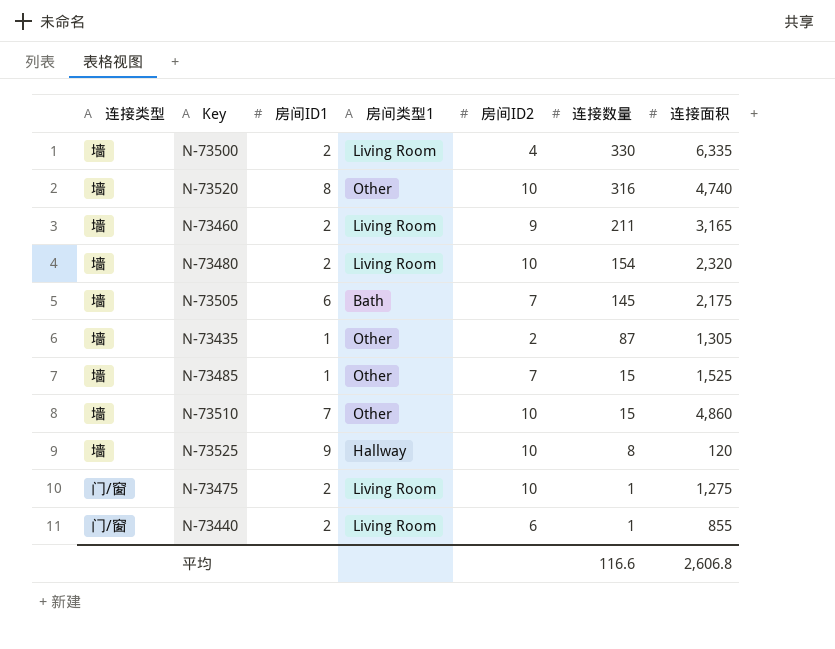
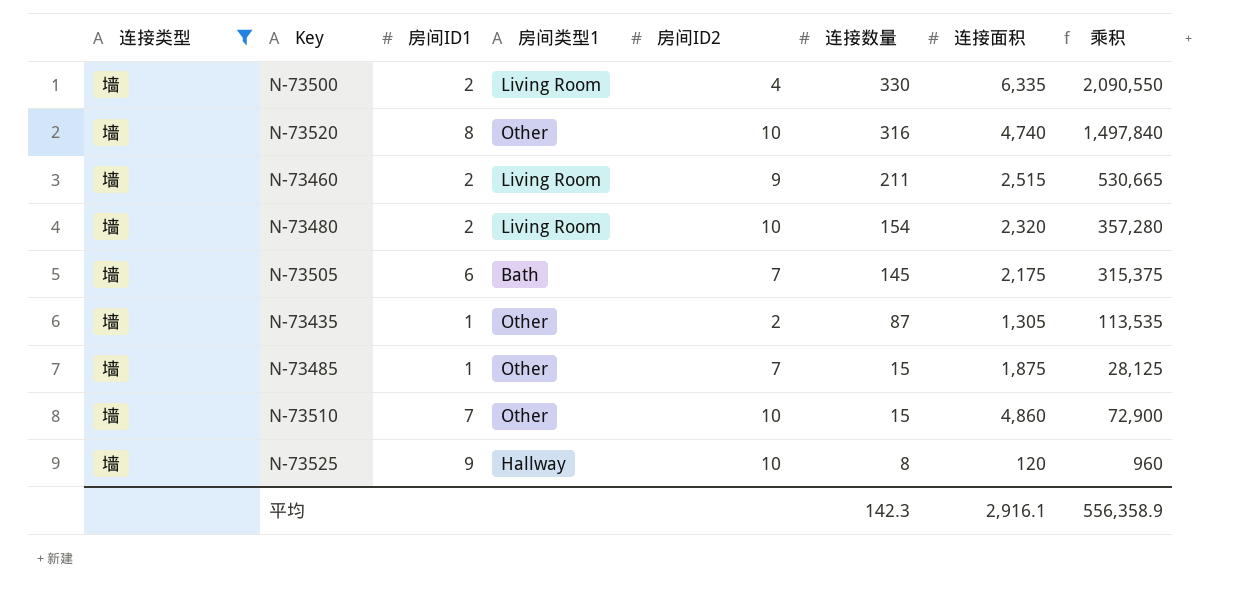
filter: none -> 连接类型 = 墙
column 乘积 | formula: none -> [连接数量] * [连接面积]
N-73460 | 连接面积: 3,165 -> 2,515
N-73485 | 连接面积: 1,525 -> 1,875
平均 | 连接数量: 116.6 -> 142.3
平均 | 连接面积: 2,606.8 -> 2,916.1

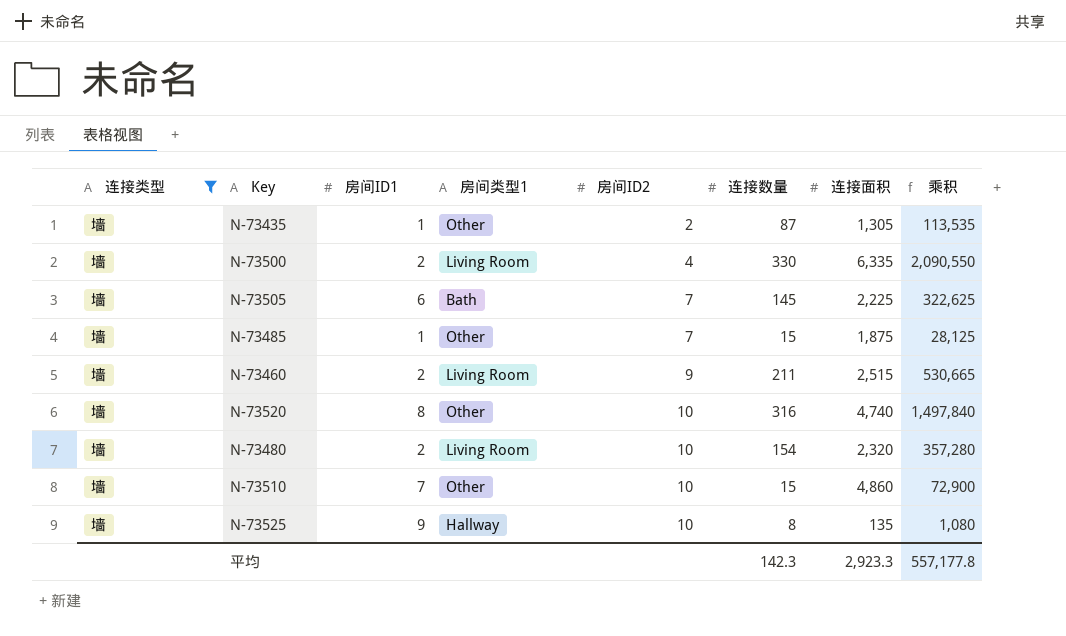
row order: 连接数量 descending -> 房间ID2 ascending
N-73505 | 连接面积: 2,175 -> 2,225
N-73505 | 乘积: 315,375 -> 322,625
N-73525 | 连接面积: 120 -> 135
N-73525 | 乘积: 960 -> 1,080
平均 | 连接面积: 2,916.1 -> 2,923.3
平均 | 乘积: 556,358.9 -> 557,177.8

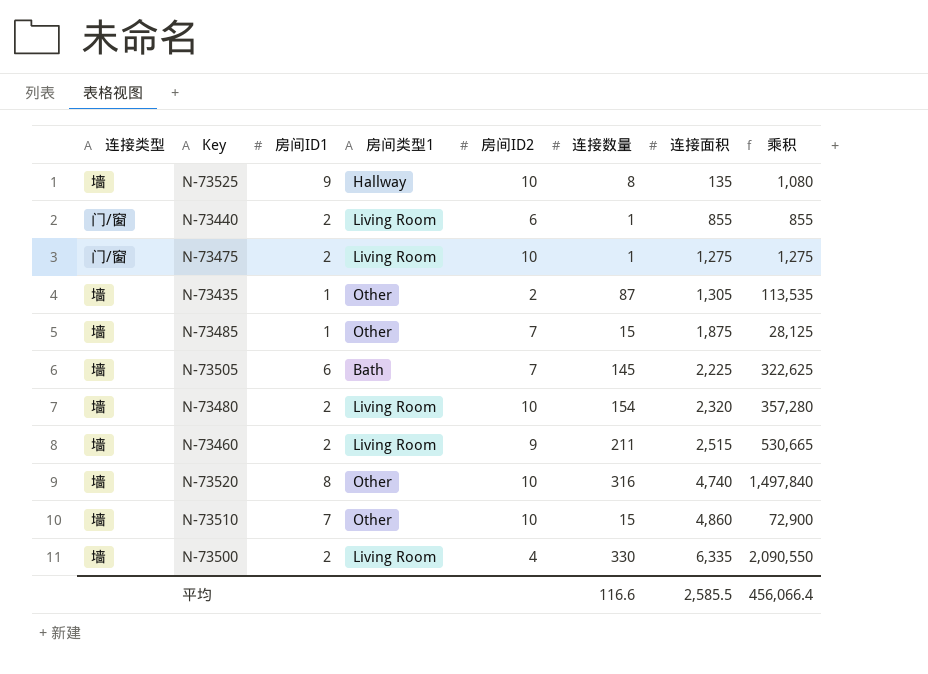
filter: 连接类型 = 墙 -> none
row order: 房间ID2 ascending -> 连接面积 ascending
平均 | 连接数量: 142.3 -> 116.6
平均 | 连接面积: 2,923.3 -> 2,585.5
平均 | 乘积: 557,177.8 -> 456,066.4

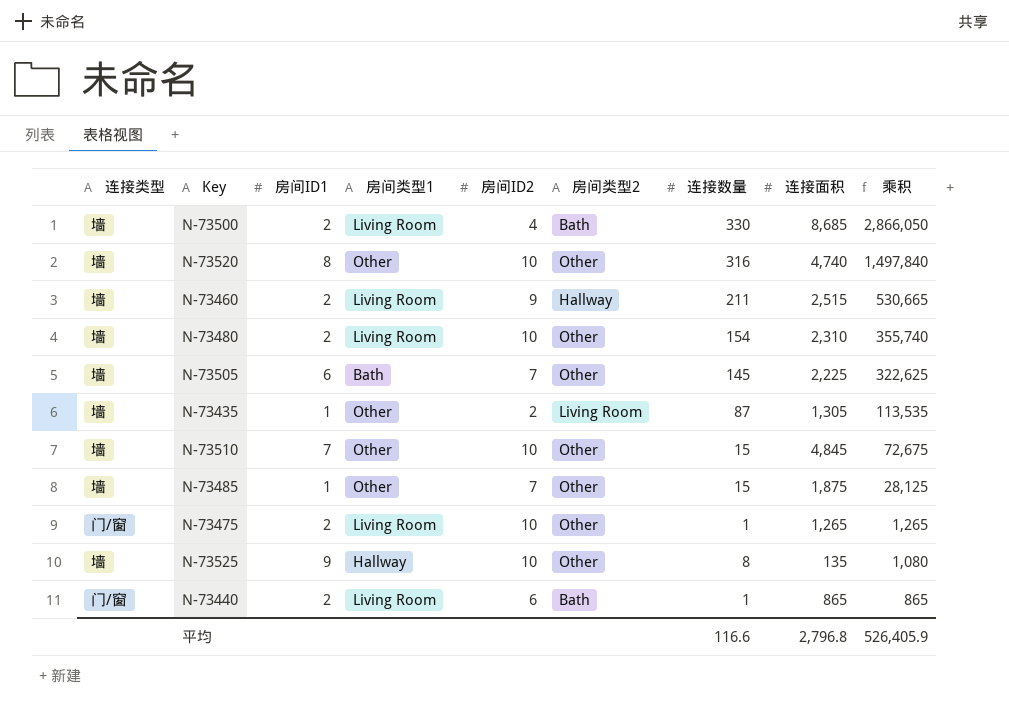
row order: 连接面积 ascending -> 乘积 descending
column 房间类型2 | position: none -> 6
N-73500 | 连接面积: 6,335 -> 8,685
N-73500 | 乘积: 2,090,550 -> 2,866,050
N-73480 | 连接面积: 2,320 -> 2,310
N-73480 | 乘积: 357,280 -> 355,740
N-73510 | 连接面积: 4,860 -> 4,845
N-73510 | 乘积: 72,900 -> 72,675
N-73475 | 连接面积: 1,275 -> 1,265
N-73475 | 乘积: 1,275 -> 1,265
N-73440 | 连接面积: 855 -> 865
N-73440 | 乘积: 855 -> 865
平均 | 连接面积: 2,585.5 -> 2,796.8
平均 | 乘积: 456,066.4 -> 526,405.9

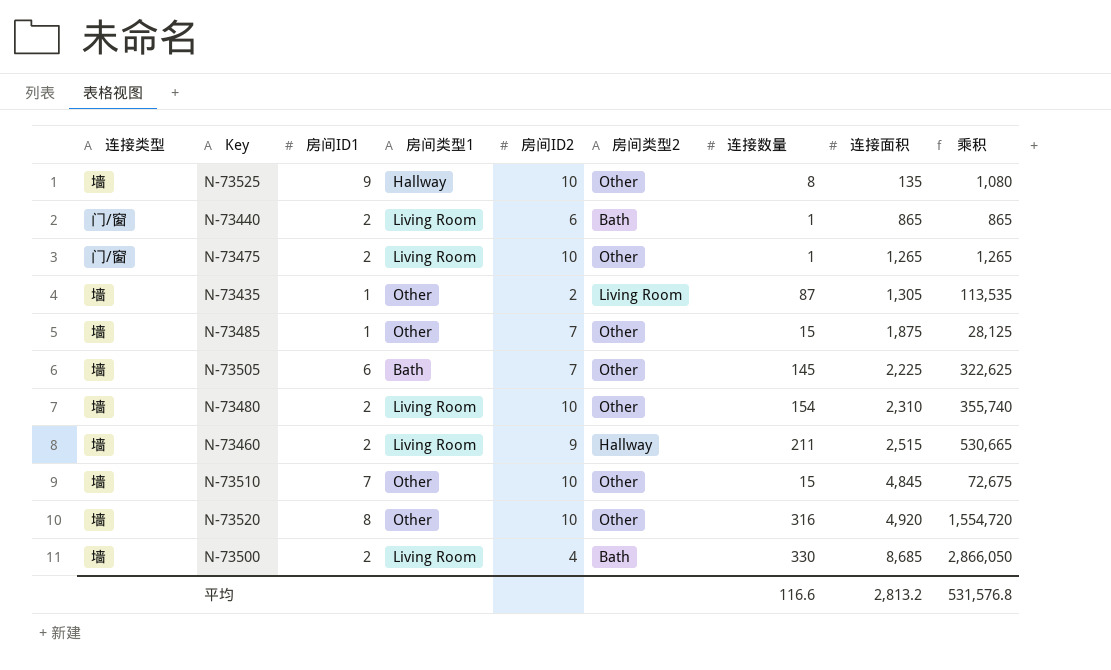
row order: 乘积 descending -> 连接面积 ascending
N-73520 | 连接面积: 4,740 -> 4,920
N-73520 | 乘积: 1,497,840 -> 1,554,720
平均 | 连接面积: 2,796.8 -> 2,813.2
平均 | 乘积: 526,405.9 -> 531,576.8

